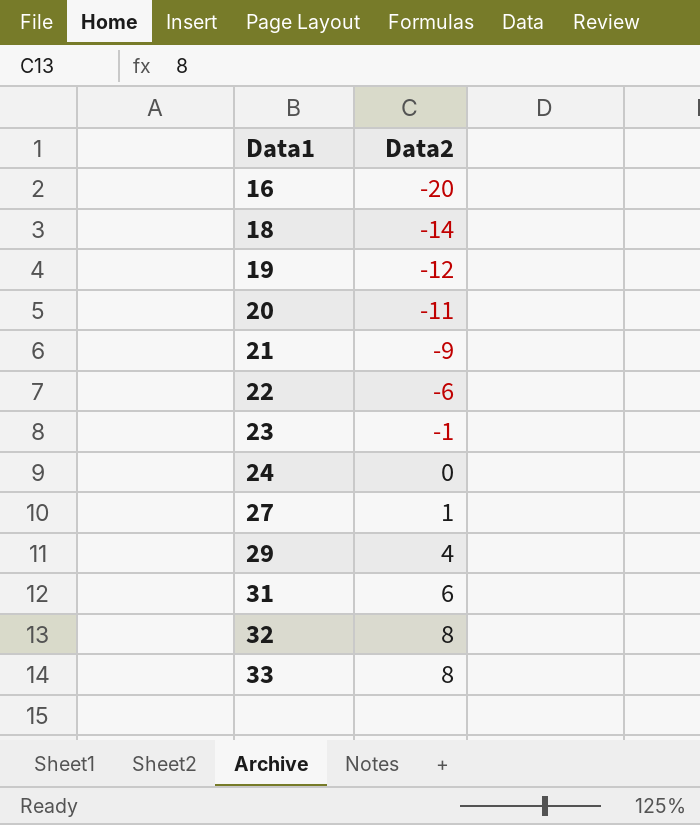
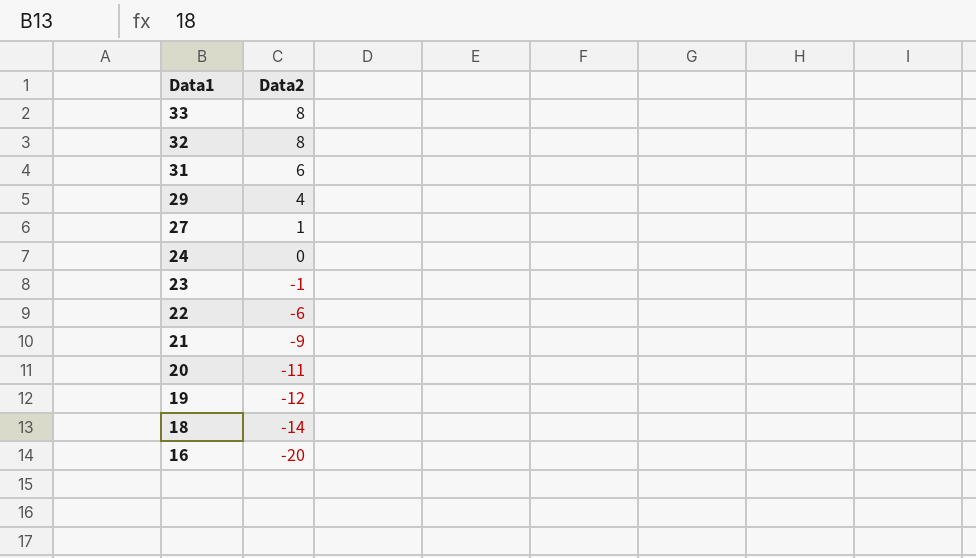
row order: Data1 ascending -> Data1 descending

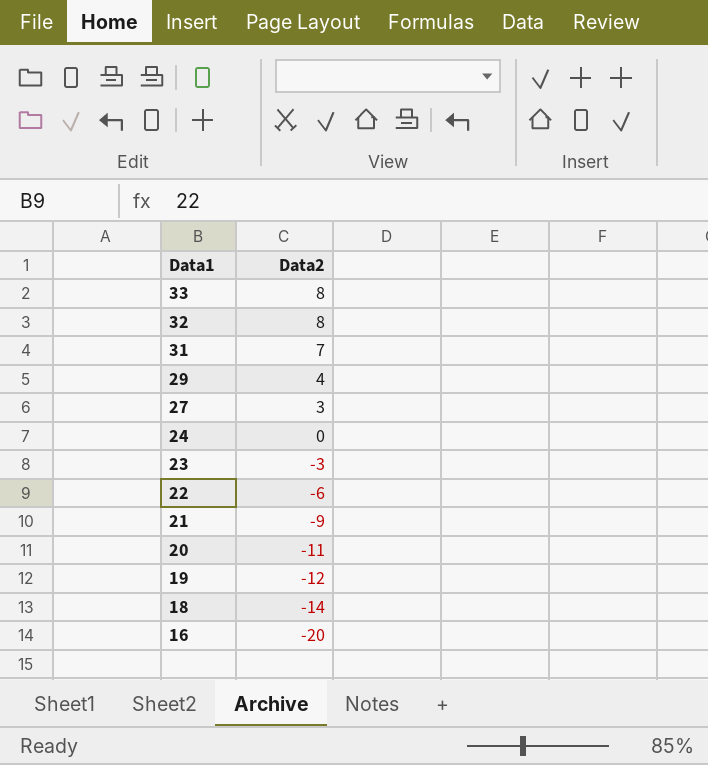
31 | Data2: 6 -> 7
27 | Data2: 1 -> 3
23 | Data2: -1 -> -3

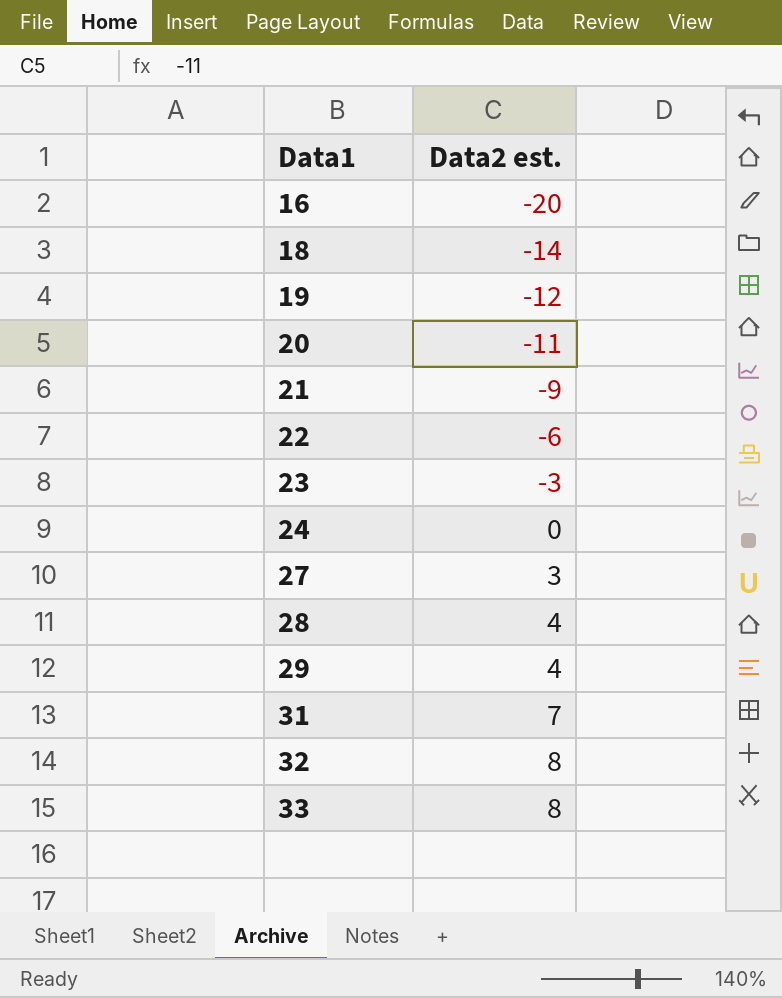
row order: Data1 descending -> Data1 ascending
column name: Data2 -> Data2 est.
row 28: none -> 4

